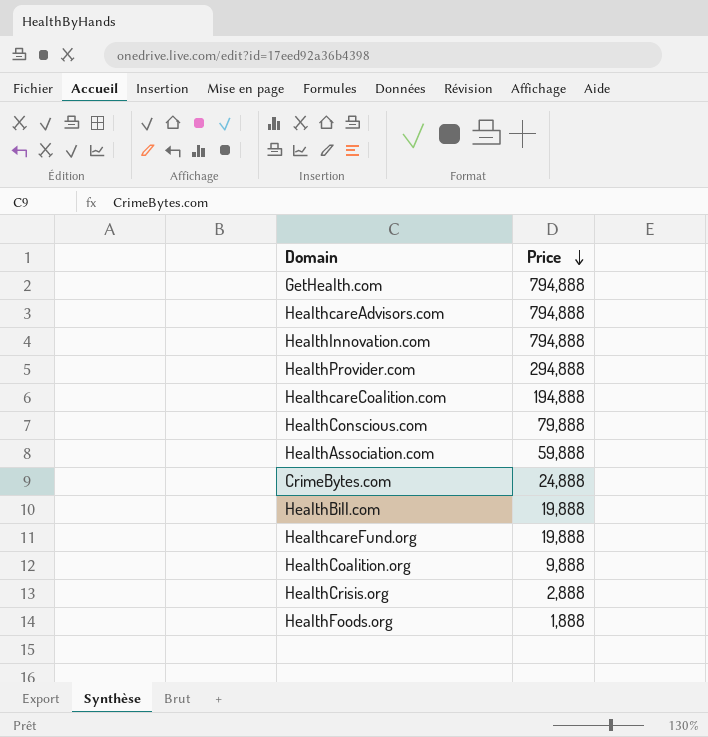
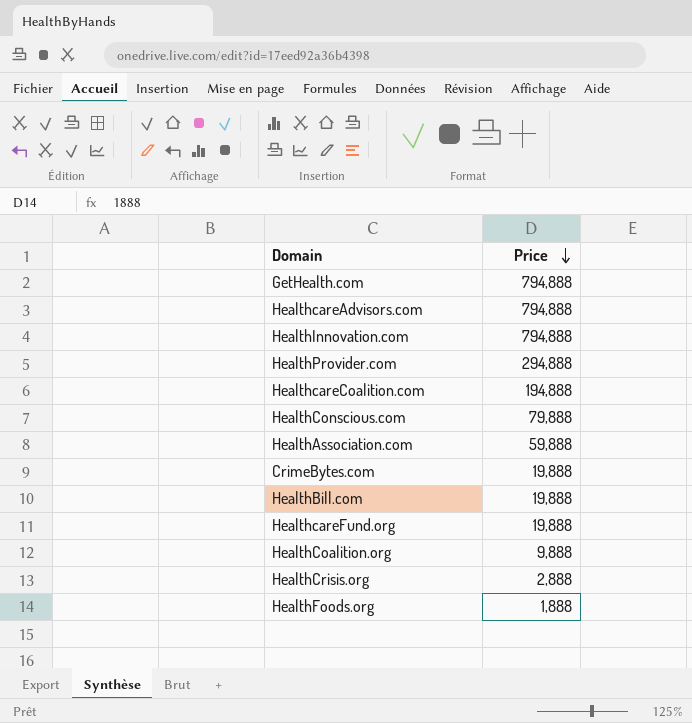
CrimeBytes.com | Price: 24,888 -> 19,888

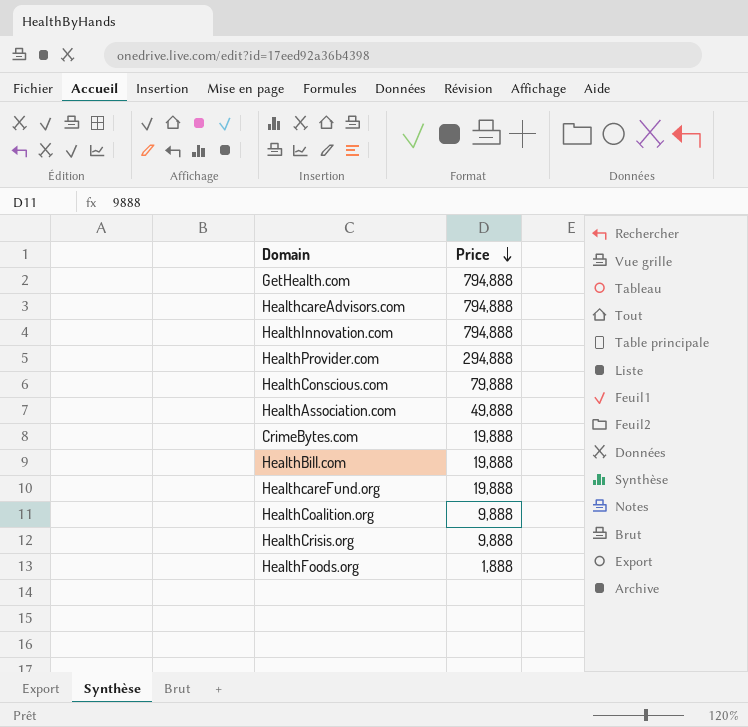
row HealthcareCoalition.com: 194,888 -> none
HealthAssociation.com | Price: 59,888 -> 49,888
HealthCrisis.org | Price: 2,888 -> 9,888

